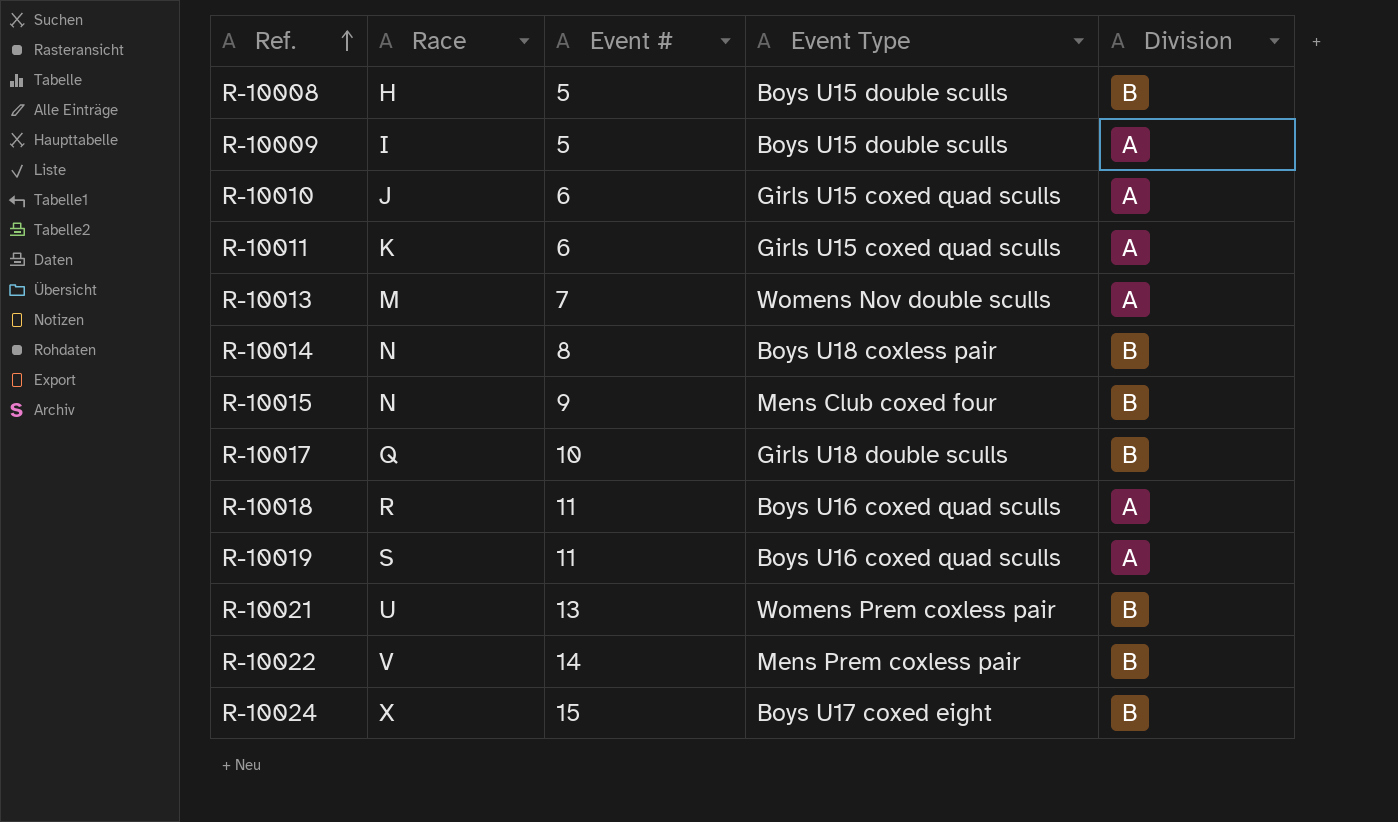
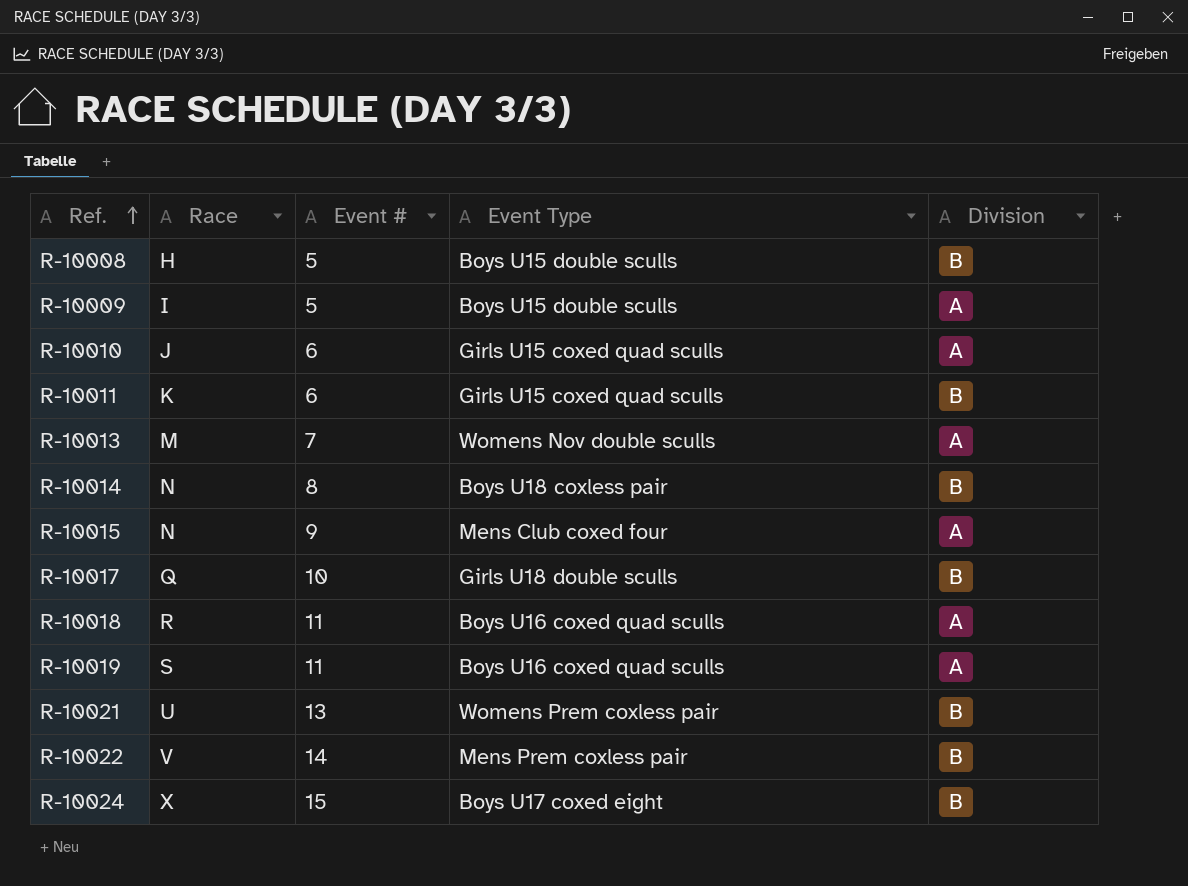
R-10011 | Division: A -> B
R-10015 | Division: B -> A

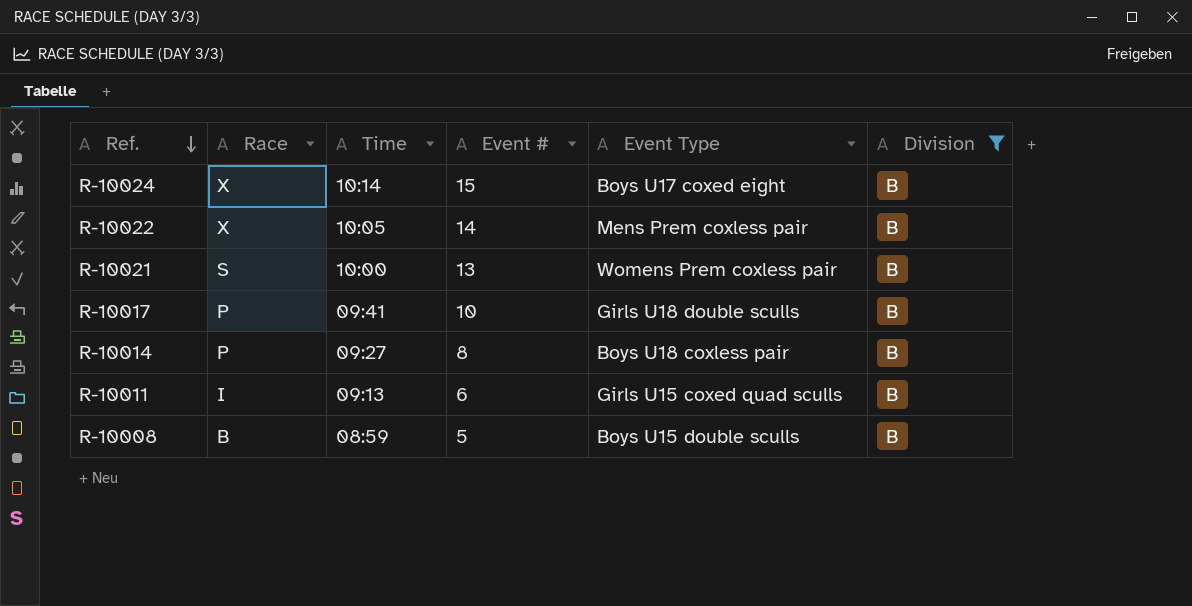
filter: none -> Division = B
row order: Ref. ascending -> Ref. descending
column Time | position: none -> 3
R-10022 | Race: V -> X
R-10021 | Race: U -> S
R-10017 | Race: Q -> P
R-10014 | Race: N -> P
R-10011 | Race: K -> I
R-10008 | Race: H -> B

